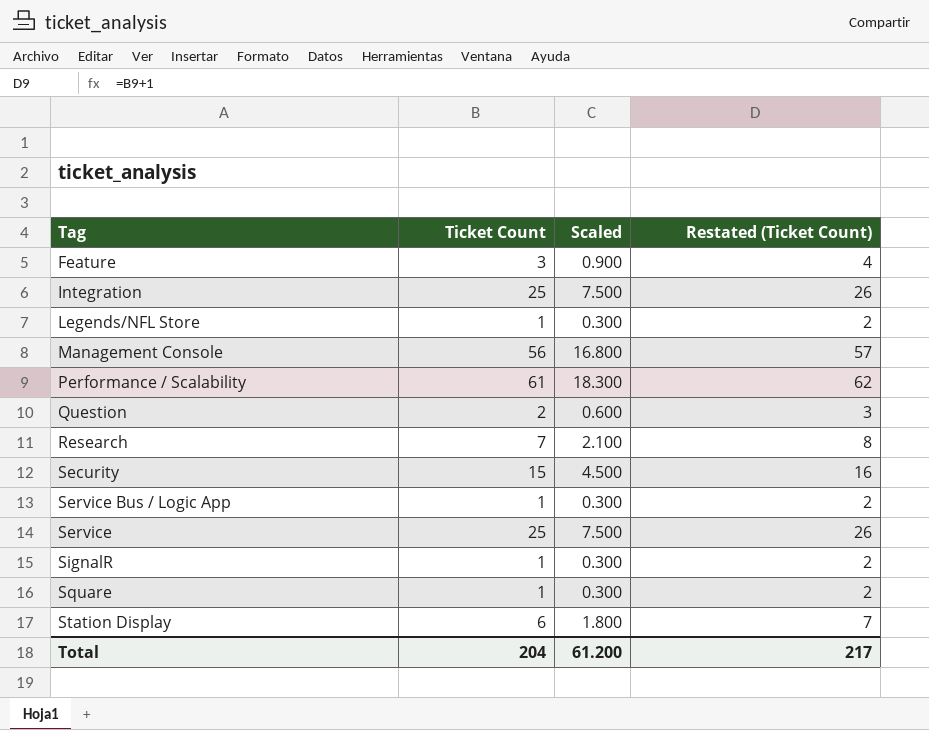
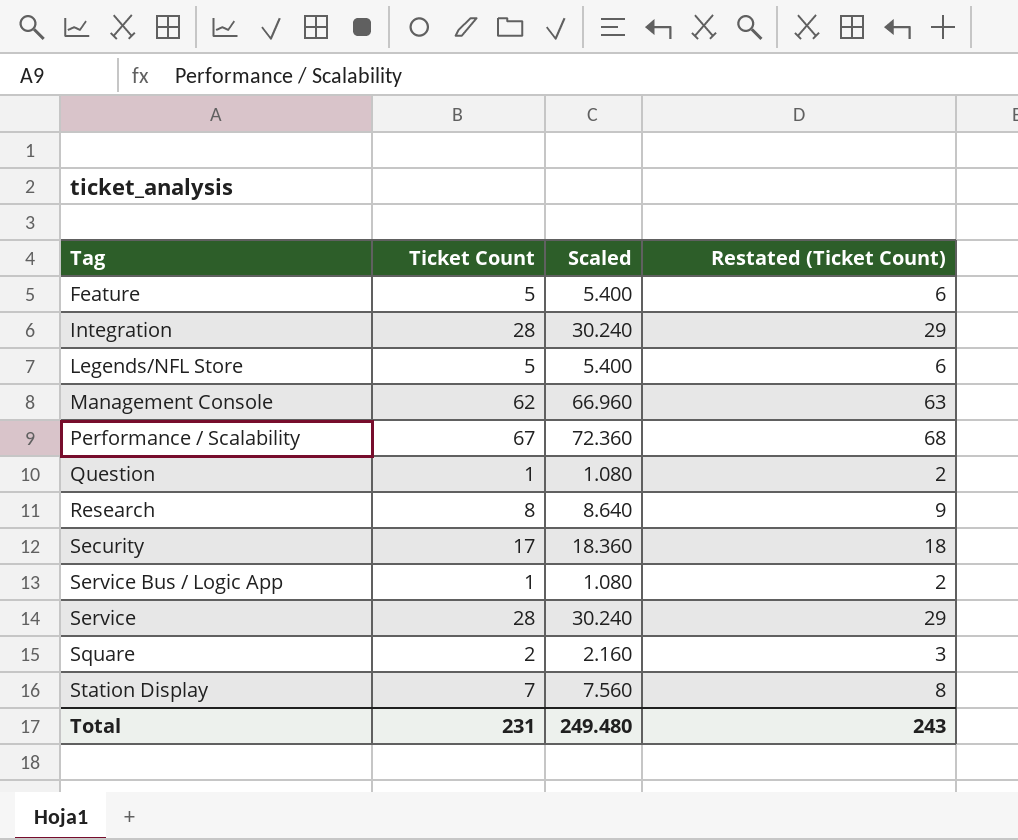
column Scaled | formula: [Ticket Count] * 0.3 -> [Ticket Count] * 1.08
row SignalR: 1 | 0.300 | 2 -> none
Feature | Ticket Count: 3 -> 5
Feature | Restated (Ticket Count): 4 -> 6
Integration | Ticket Count: 25 -> 28
Integration | Restated (Ticket Count): 26 -> 29
Legends/NFL Store | Ticket Count: 1 -> 5
Legends/NFL Store | Restated (Ticket Count): 2 -> 6
Management Console | Ticket Count: 56 -> 62
Management Console | Restated (Ticket Count): 57 -> 63
Performance / Scalability | Ticket Count: 61 -> 67
Performance / Scalability | Restated (Ticket Count): 62 -> 68
Question | Ticket Count: 2 -> 1
Question | Restated (Ticket Count): 3 -> 2
Research | Ticket Count: 7 -> 8
Research | Restated (Ticket Count): 8 -> 9
Security | Ticket Count: 15 -> 17
Security | Restated (Ticket Count): 16 -> 18
Service | Ticket Count: 25 -> 28
Service | Restated (Ticket Count): 26 -> 29
Square | Ticket Count: 1 -> 2
Square | Restated (Ticket Count): 2 -> 3
Station Display | Ticket Count: 6 -> 7
Station Display | Restated (Ticket Count): 7 -> 8
Total | Ticket Count: 204 -> 231
Total | Scaled: 61.200 -> 249.480
Total | Restated (Ticket Count): 217 -> 243

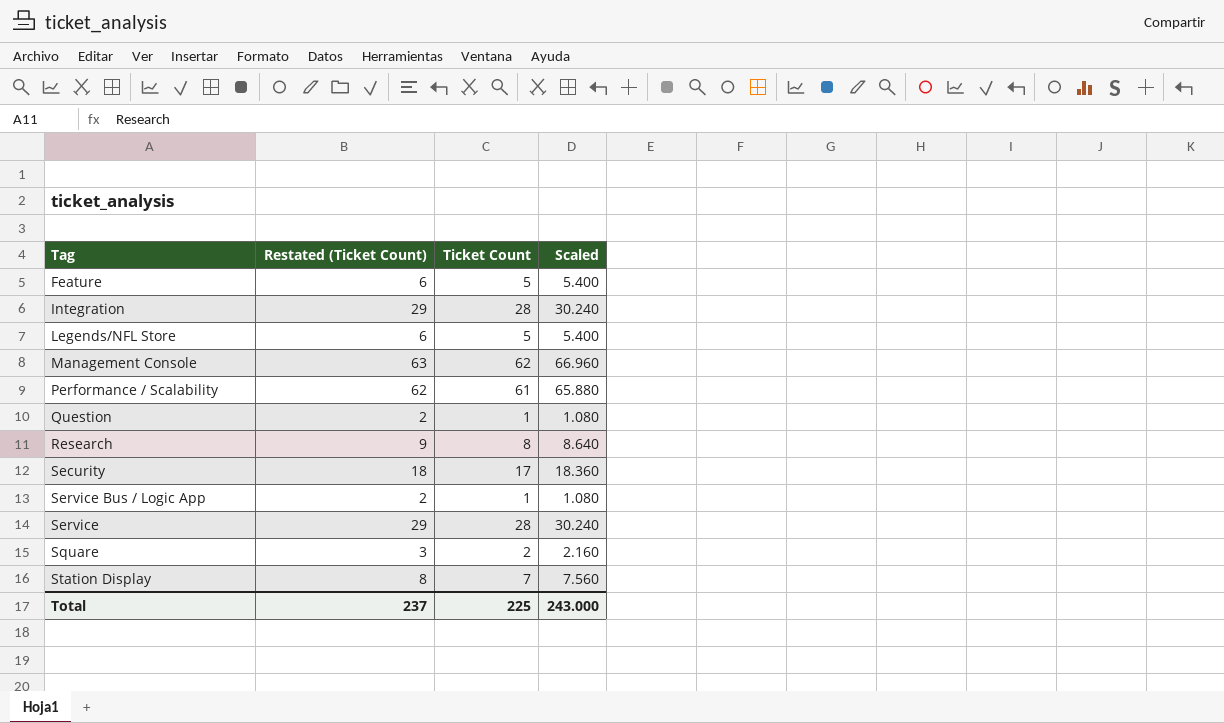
column Restated (Ticket Count) | position: 4 -> 2
Performance / Scalability | Restated (Ticket Count): 68 -> 62
Performance / Scalability | Ticket Count: 67 -> 61
Performance / Scalability | Scaled: 72.360 -> 65.880
Total | Restated (Ticket Count): 243 -> 237
Total | Ticket Count: 231 -> 225
Total | Scaled: 249.480 -> 243.000

